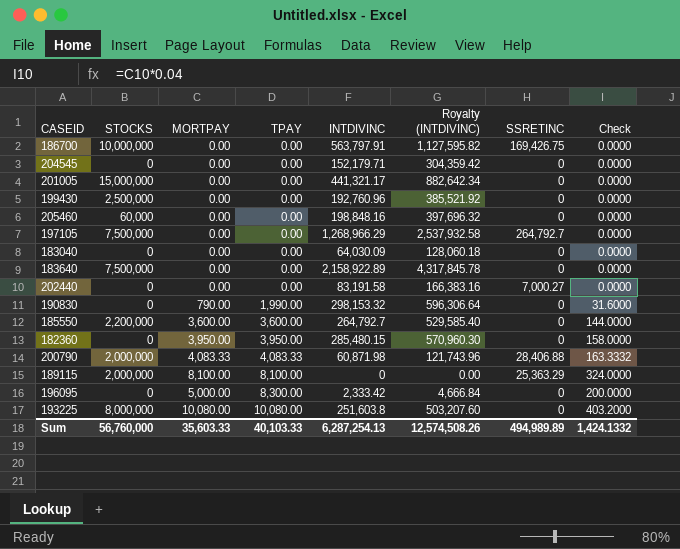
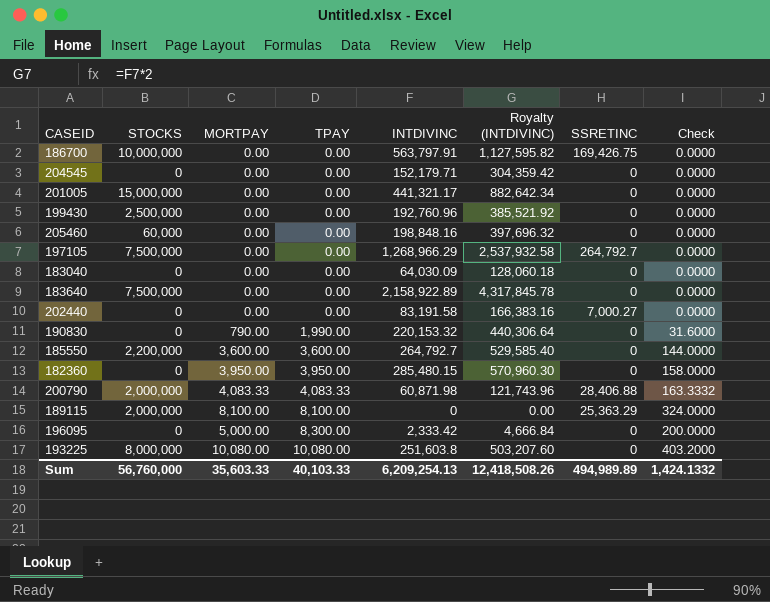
190830 | INTDIVINC: 298,153.32 -> 220,153.32
190830 | Royalty (INTDIVINC): 596,306.64 -> 440,306.64
Sum | INTDIVINC: 6,287,254.13 -> 6,209,254.13
Sum | Royalty (INTDIVINC): 12,574,508.26 -> 12,418,508.26

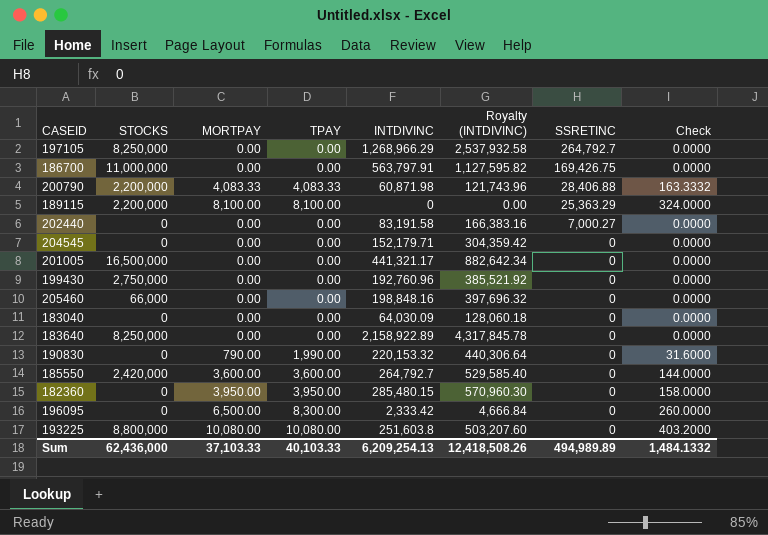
row order: TPAY ascending -> SSRETINC descending
197105 | STOCKS: 7,500,000 -> 8,250,000
186700 | STOCKS: 10,000,000 -> 11,000,000
200790 | STOCKS: 2,000,000 -> 2,200,000
189115 | STOCKS: 2,000,000 -> 2,200,000
201005 | STOCKS: 15,000,000 -> 16,500,000
199430 | STOCKS: 2,500,000 -> 2,750,000
205460 | STOCKS: 60,000 -> 66,000
183640 | STOCKS: 7,500,000 -> 8,250,000
185550 | STOCKS: 2,200,000 -> 2,420,000
196095 | MORTPAY: 5,000.00 -> 6,500.00
196095 | Check: 200.0000 -> 260.0000
193225 | STOCKS: 8,000,000 -> 8,800,000
Sum | STOCKS: 56,760,000 -> 62,436,000
Sum | MORTPAY: 35,603.33 -> 37,103.33
Sum | Check: 1,424.1332 -> 1,484.1332

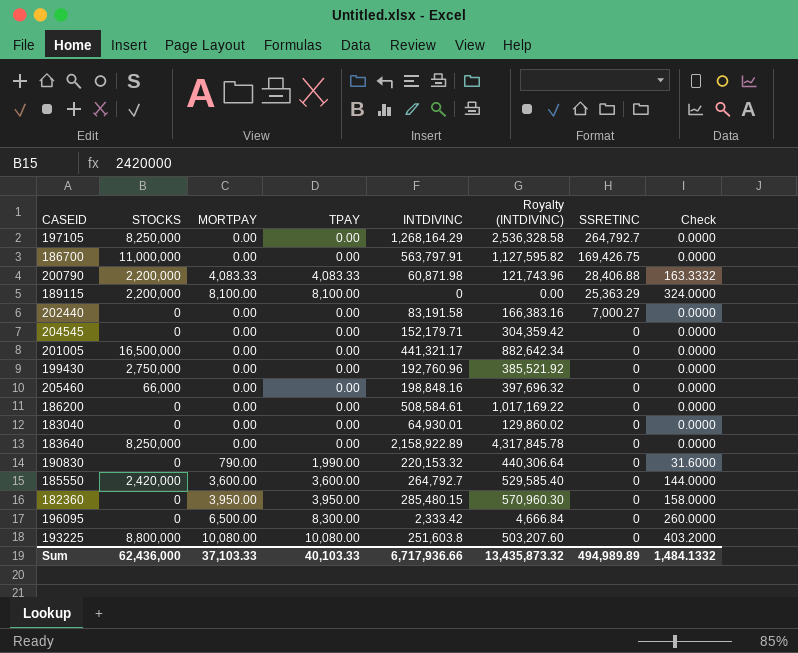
197105 | INTDIVINC: 1,268,966.29 -> 1,268,164.29
197105 | Royalty (INTDIVINC): 2,537,932.58 -> 2,536,328.58
row 186200: none -> 0 | 0.00 | 0.00 | 508,584.61 | 1,017,169.22 | 0 | 0.0000
183040 | INTDIVINC: 64,030.09 -> 64,930.01
183040 | Royalty (INTDIVINC): 128,060.18 -> 129,860.02
Sum | INTDIVINC: 6,209,254.13 -> 6,717,936.66
Sum | Royalty (INTDIVINC): 12,418,508.26 -> 13,435,873.32

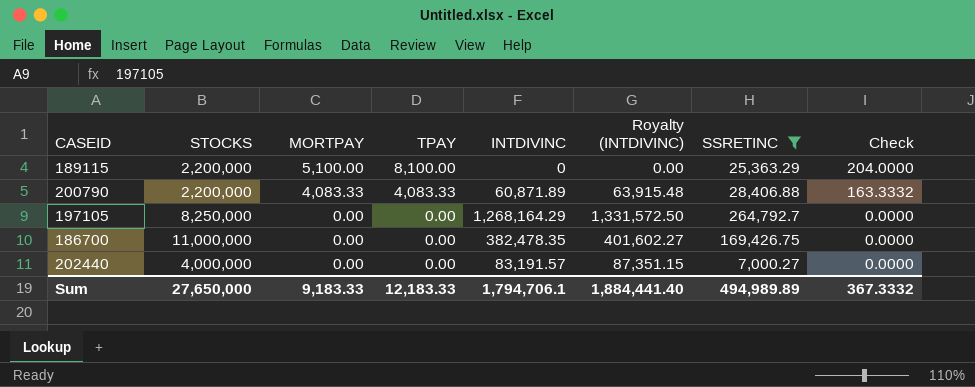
filter: none -> SSRETINC != 0
row order: SSRETINC descending -> MORTPAY descending
column Royalty (INTDIVINC) | formula: [INTDIVINC] * 2 -> [INTDIVINC] * 1.05
189115 | MORTPAY: 8,100.00 -> 5,100.00
189115 | Check: 324.0000 -> 204.0000
200790 | INTDIVINC: 60,871.98 -> 60,871.89
186700 | INTDIVINC: 563,797.91 -> 382,478.35
202440 | STOCKS: 0 -> 4,000,000
202440 | INTDIVINC: 83,191.58 -> 83,191.57
Sum | STOCKS: 62,436,000 -> 27,650,000
Sum | MORTPAY: 37,103.33 -> 9,183.33
Sum | TPAY: 40,103.33 -> 12,183.33
Sum | INTDIVINC: 6,717,936.66 -> 1,794,706.1
Sum | Royalty (INTDIVINC): 13,435,873.32 -> 1,884,441.40
Sum | Check: 1,484.1332 -> 367.3332

